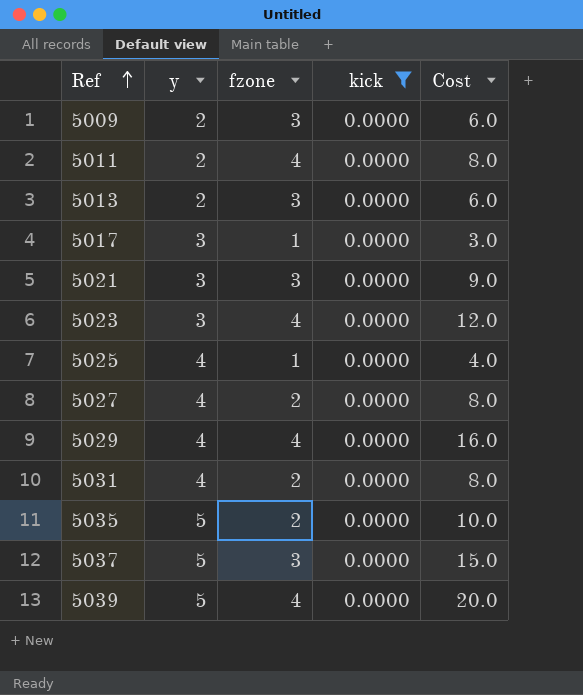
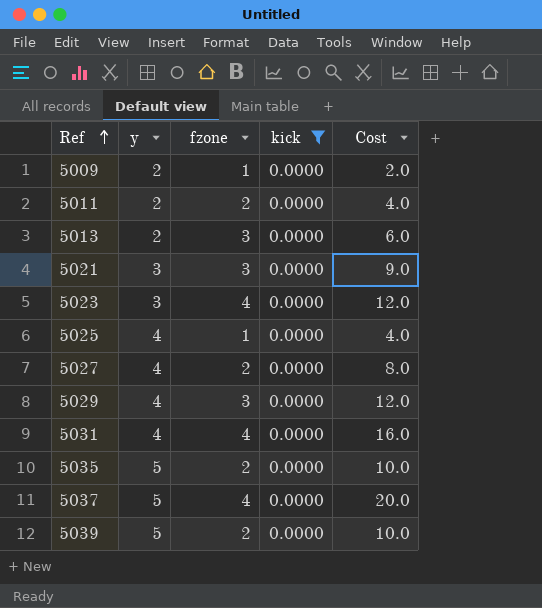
row 5017: 3 | 1 | 0.0000 | 3.0 -> none
5009 | fzone: 3 -> 1
5009 | Cost: 6.0 -> 2.0
5011 | fzone: 4 -> 2
5011 | Cost: 8.0 -> 4.0
5029 | fzone: 4 -> 3
5029 | Cost: 16.0 -> 12.0
5031 | fzone: 2 -> 4
5031 | Cost: 8.0 -> 16.0
5037 | fzone: 3 -> 4
5037 | Cost: 15.0 -> 20.0
5039 | fzone: 4 -> 2
5039 | Cost: 20.0 -> 10.0

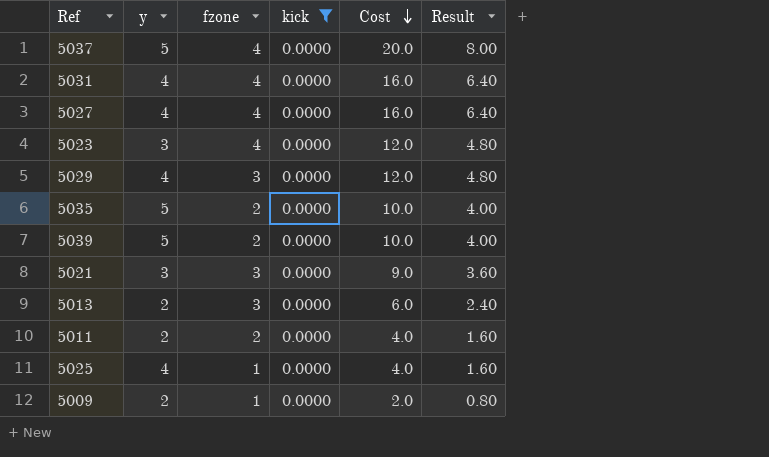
row order: Ref ascending -> Cost descending
column Result | formula: none -> [Cost] * 0.4
5027 | fzone: 2 -> 4
5027 | Cost: 8.0 -> 16.0

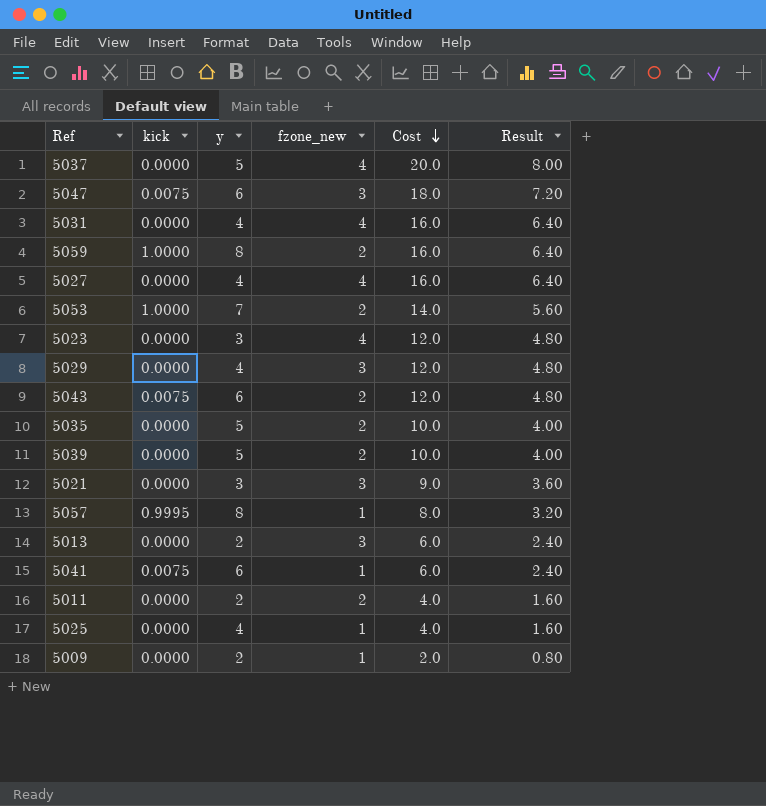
filter: kick = 0.0000 -> none
column kick | position: 4 -> 2
column name: fzone -> fzone_new

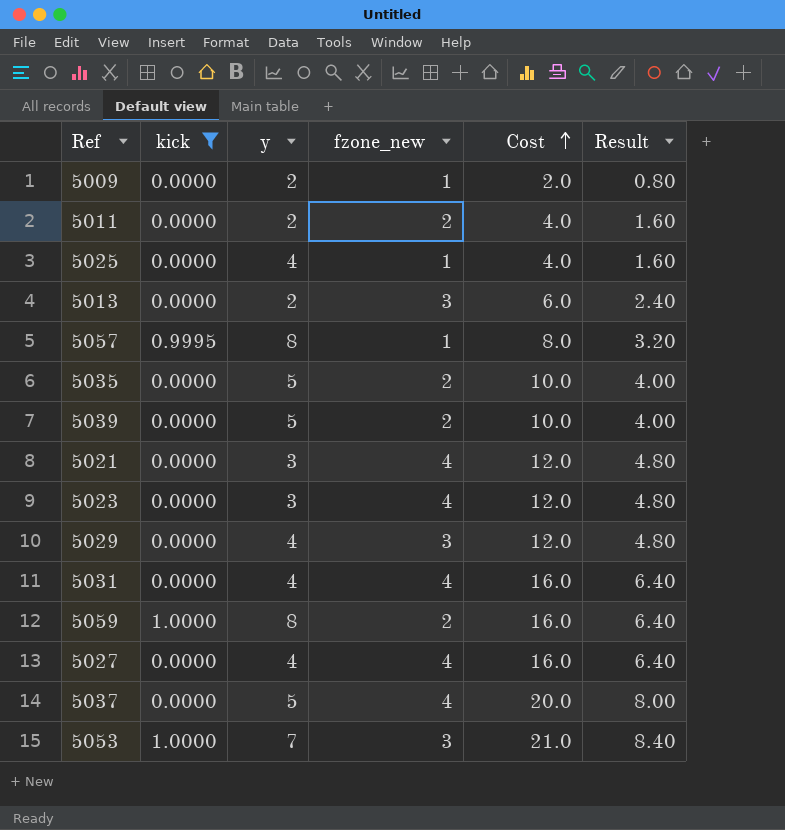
filter: none -> kick != 0.0075
row order: Cost descending -> Cost ascending
5021 | fzone_new: 3 -> 4
5021 | Cost: 9.0 -> 12.0
5021 | Result: 3.60 -> 4.80
5053 | fzone_new: 2 -> 3
5053 | Cost: 14.0 -> 21.0
5053 | Result: 5.60 -> 8.40

